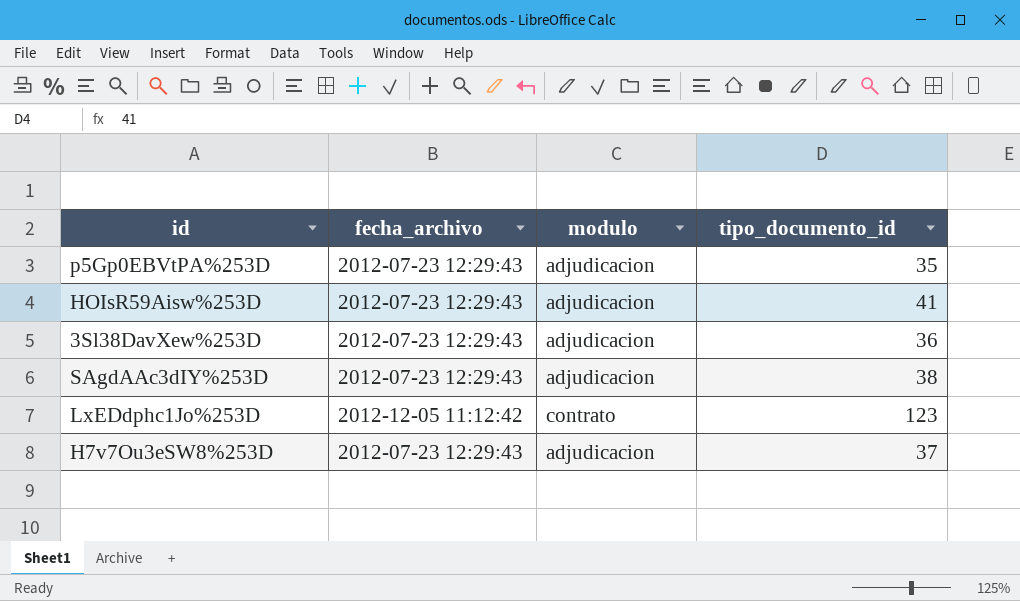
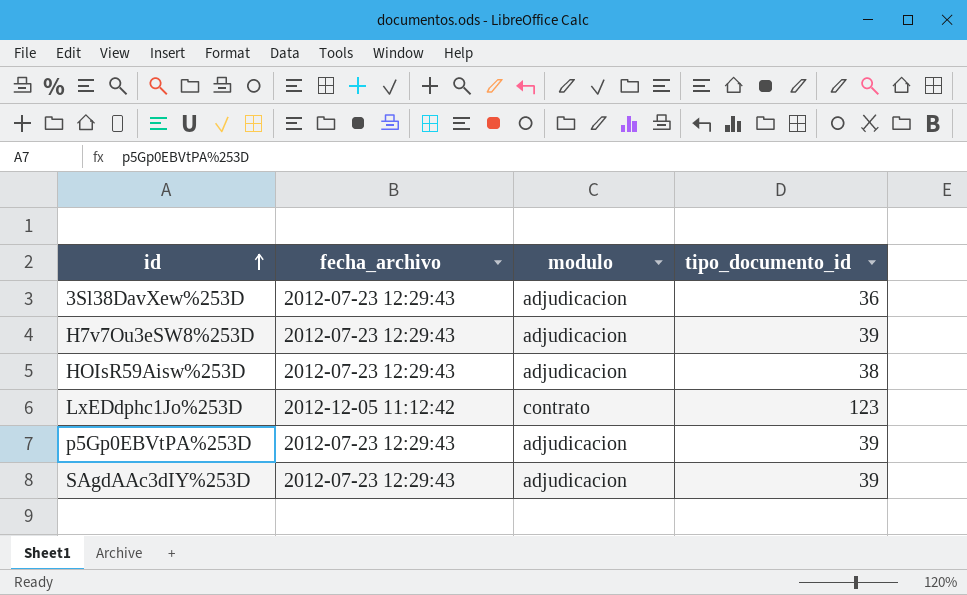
row order: none -> id ascending
H7v7Ou3eSW8%253D | tipo_documento_id: 37 -> 39
HOIsR59Aisw%253D | tipo_documento_id: 41 -> 38
p5Gp0EBVtPA%253D | tipo_documento_id: 35 -> 39
SAgdAAc3dIY%253D | tipo_documento_id: 38 -> 39

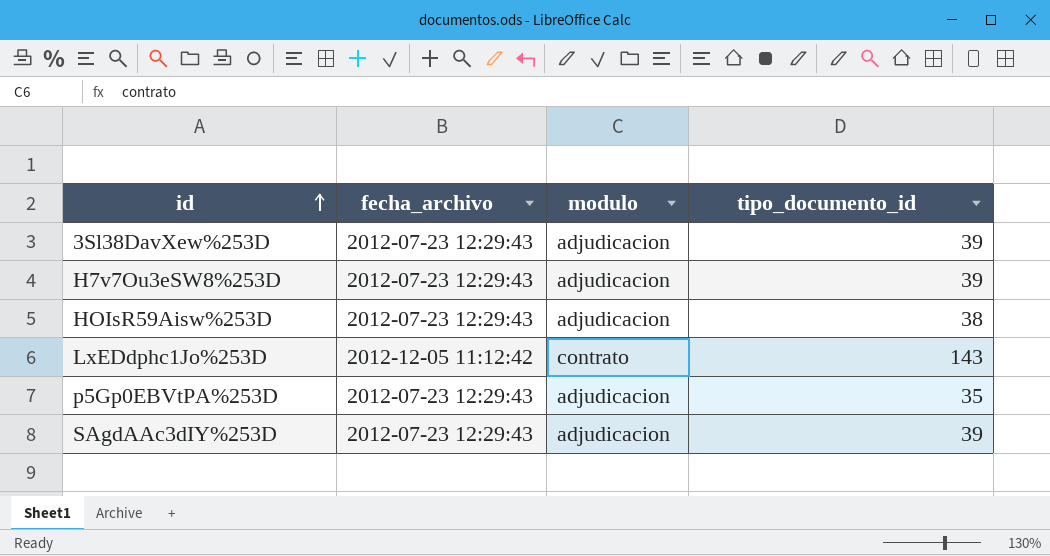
3Sl38DavXew%253D | tipo_documento_id: 36 -> 39
LxEDdphc1Jo%253D | tipo_documento_id: 123 -> 143
p5Gp0EBVtPA%253D | tipo_documento_id: 39 -> 35

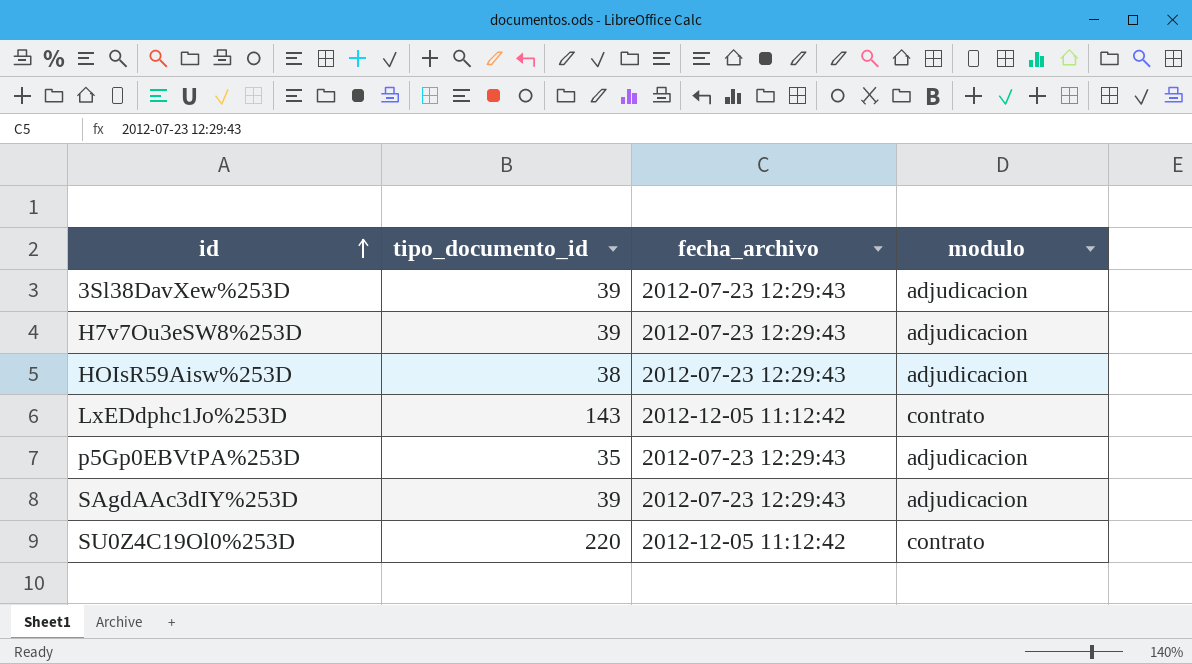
column tipo_documento_id | position: 4 -> 2
row SU0Z4C19Ol0%253D: none -> 220 | 2012-12-05 11:12:42 | contrato

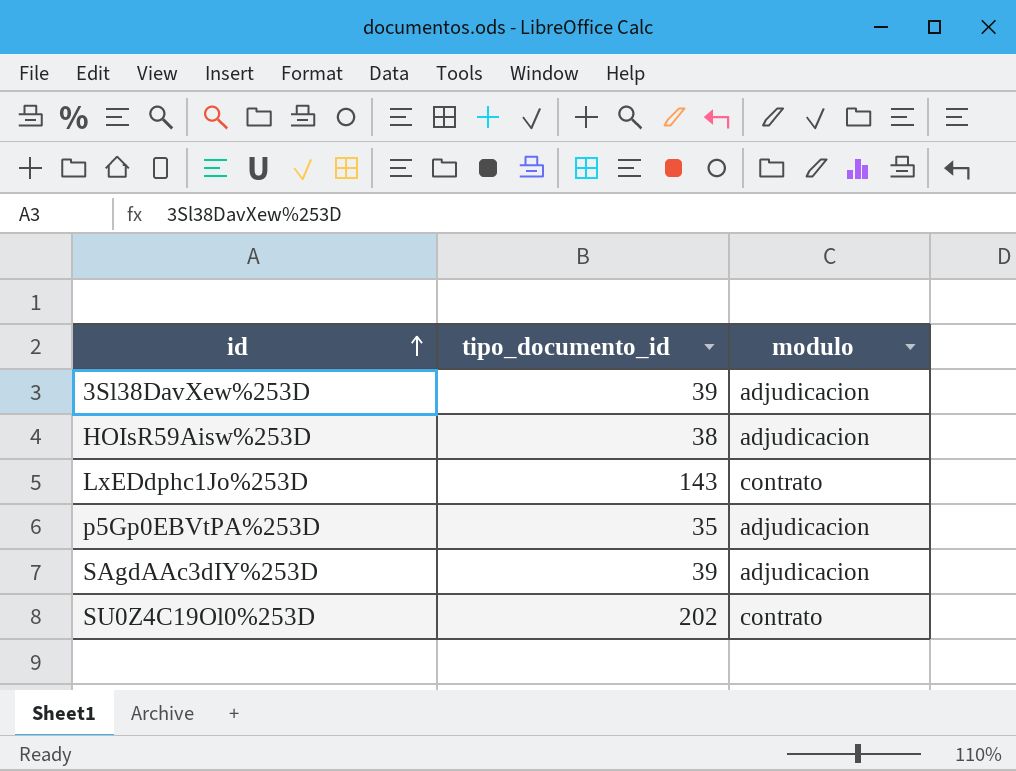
column fecha_archivo | position: 3 -> none
row H7v7Ou3eSW8%253D: 39 | 2012-07-23 12:29:43 | adjudicacion -> none
SU0Z4C19Ol0%253D | tipo_documento_id: 220 -> 202

